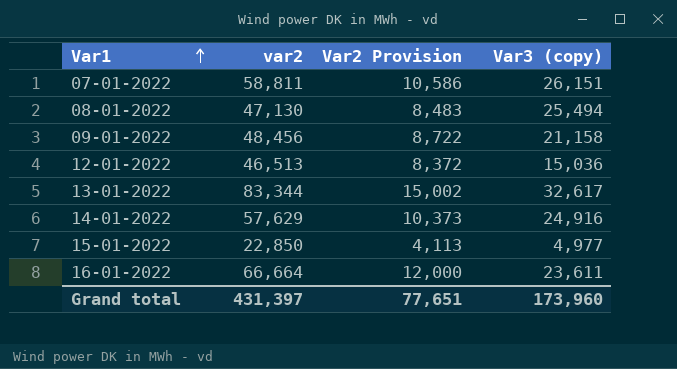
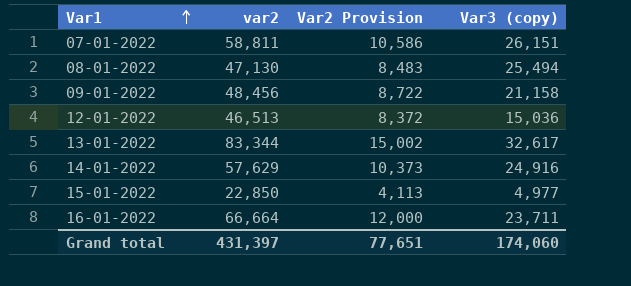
16-01-2022 | Var3 (copy): 23,611 -> 23,711
Grand total | Var3 (copy): 173,960 -> 174,060

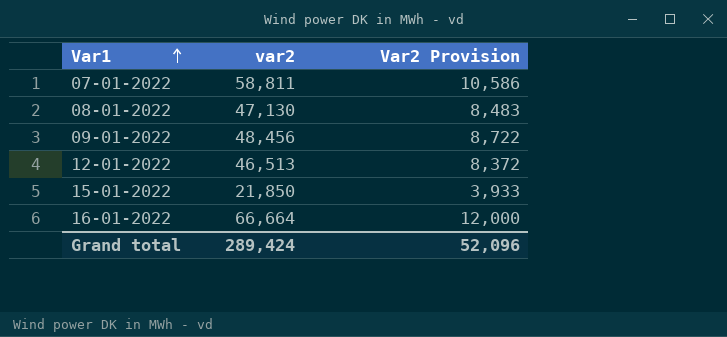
column Var3 (copy) | position: 4 -> none
row 13-01-2022: 83,344 | 15,002 | 32,617 -> none
row 14-01-2022: 57,629 | 10,373 | 24,916 -> none
15-01-2022 | var2: 22,850 -> 21,850
15-01-2022 | Var2 Provision: 4,113 -> 3,933
Grand total | var2: 431,397 -> 289,424
Grand total | Var2 Provision: 77,651 -> 52,096

